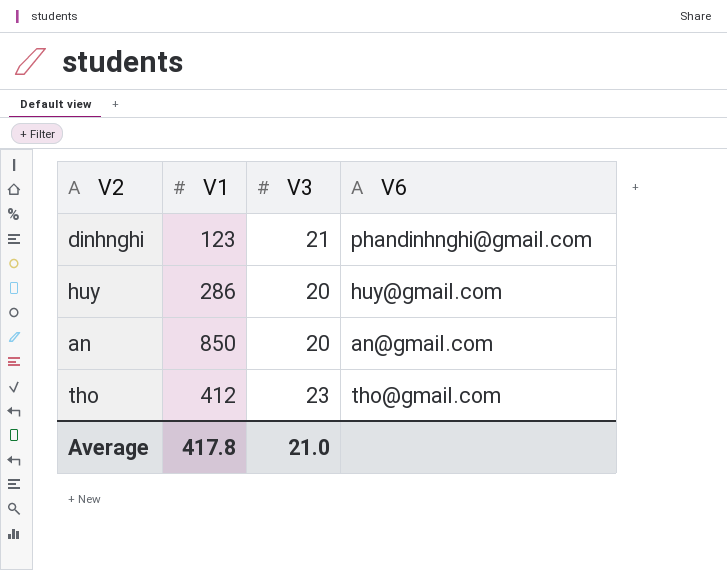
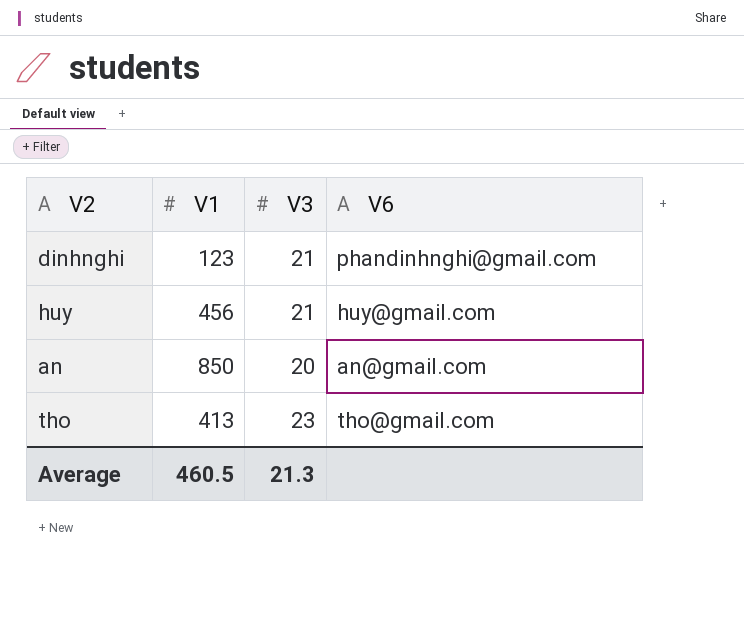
huy | V1: 286 -> 456
huy | V3: 20 -> 21
tho | V1: 412 -> 413
Average | V1: 417.8 -> 460.5
Average | V3: 21.0 -> 21.3

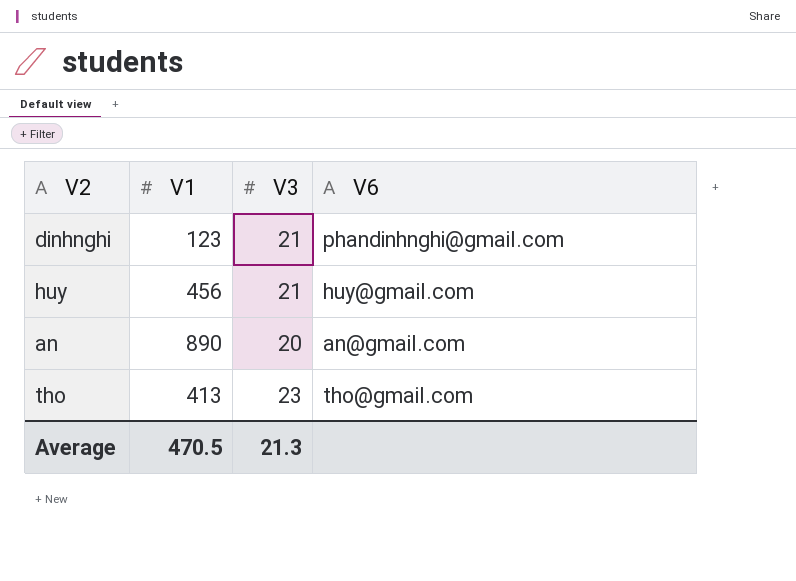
an | V1: 850 -> 890
Average | V1: 460.5 -> 470.5

